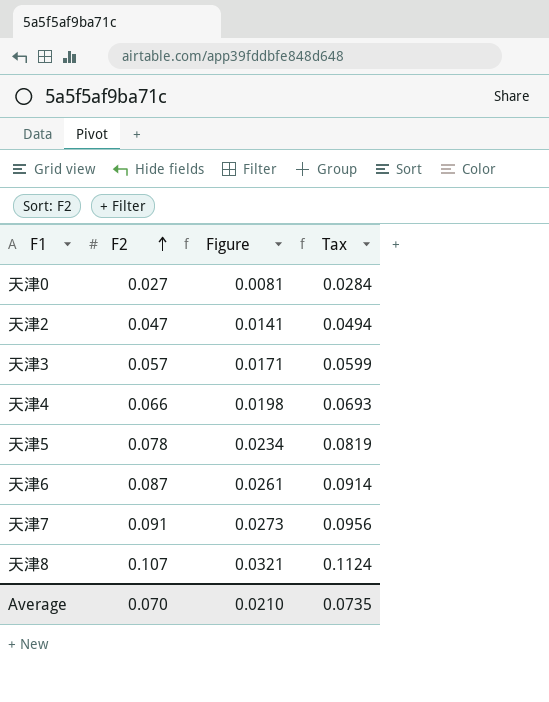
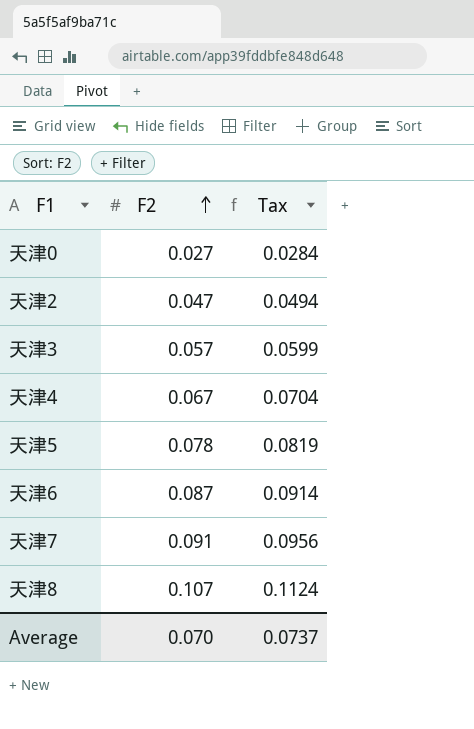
column Figure | formula: [F2] * 0.3 -> none
天津4 | F2: 0.066 -> 0.067
天津4 | Tax: 0.0693 -> 0.0704
Average | Tax: 0.0735 -> 0.0737

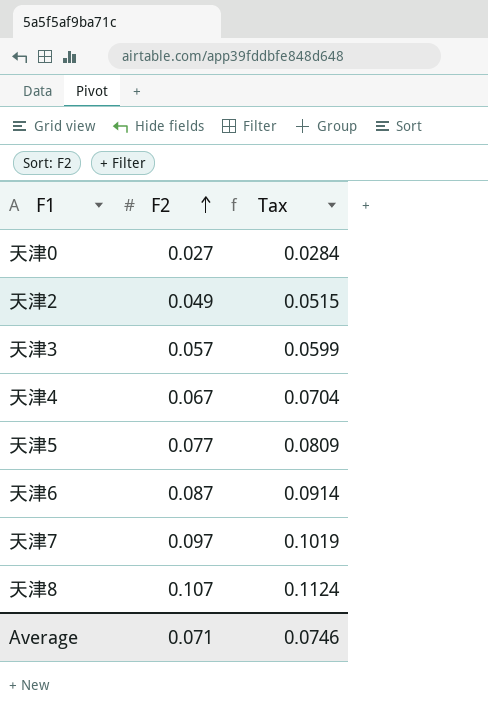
天津2 | F2: 0.047 -> 0.049
天津2 | Tax: 0.0494 -> 0.0515
天津5 | F2: 0.078 -> 0.077
天津5 | Tax: 0.0819 -> 0.0809
天津7 | F2: 0.091 -> 0.097
天津7 | Tax: 0.0956 -> 0.1019
Average | F2: 0.070 -> 0.071
Average | Tax: 0.0737 -> 0.0746

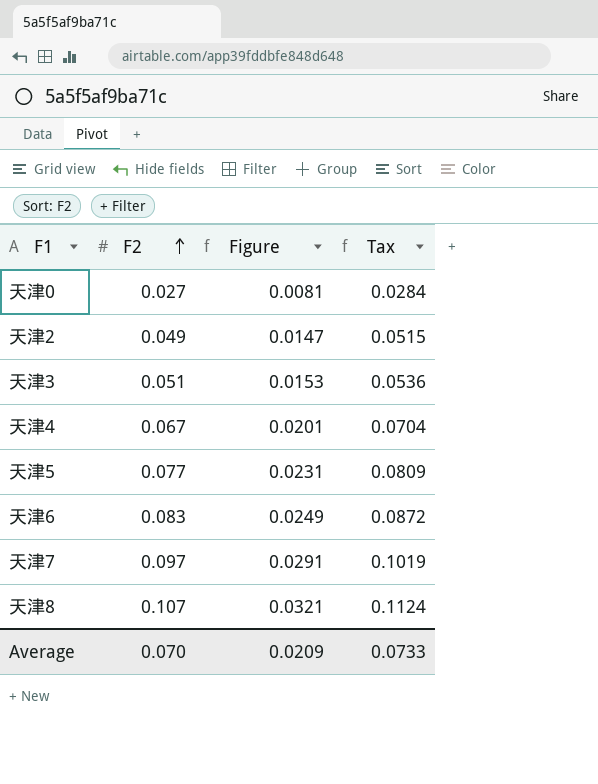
column Figure | formula: none -> [F2] * 0.3
天津3 | F2: 0.057 -> 0.051
天津3 | Tax: 0.0599 -> 0.0536
天津6 | F2: 0.087 -> 0.083
天津6 | Tax: 0.0914 -> 0.0872
Average | F2: 0.071 -> 0.070
Average | Tax: 0.0746 -> 0.0733

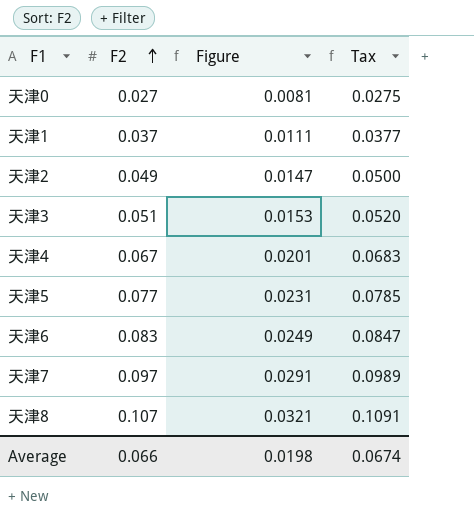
column Tax | formula: [F2] * 1.05 -> [F2] * 1.02
row 天津1: none -> 0.037 | 0.0111 | 0.0377
Average | F2: 0.070 -> 0.066
Average | Figure: 0.0209 -> 0.0198
Average | Tax: 0.0733 -> 0.0674

